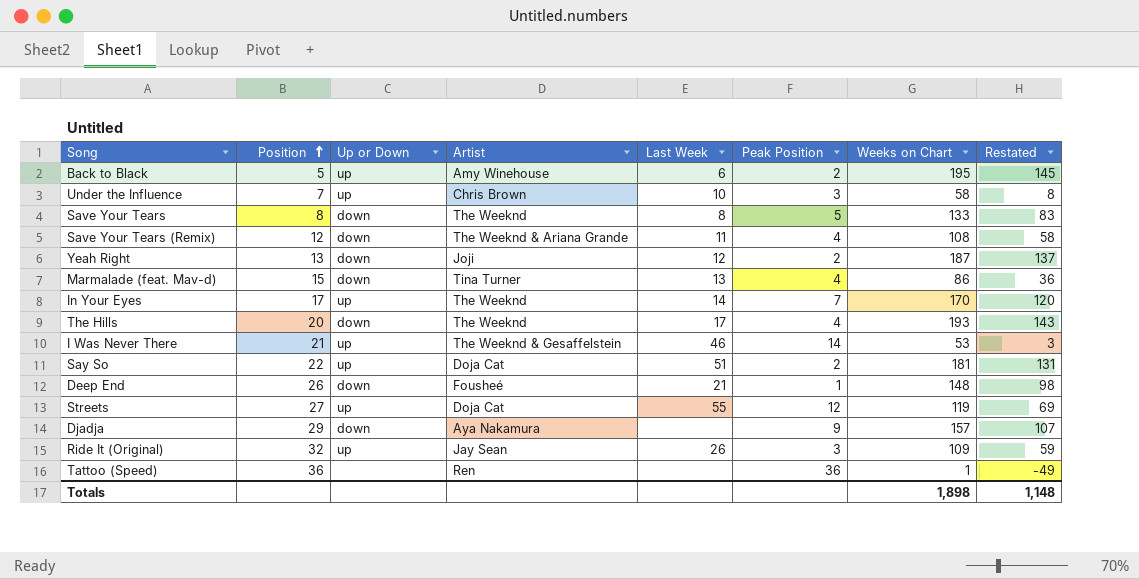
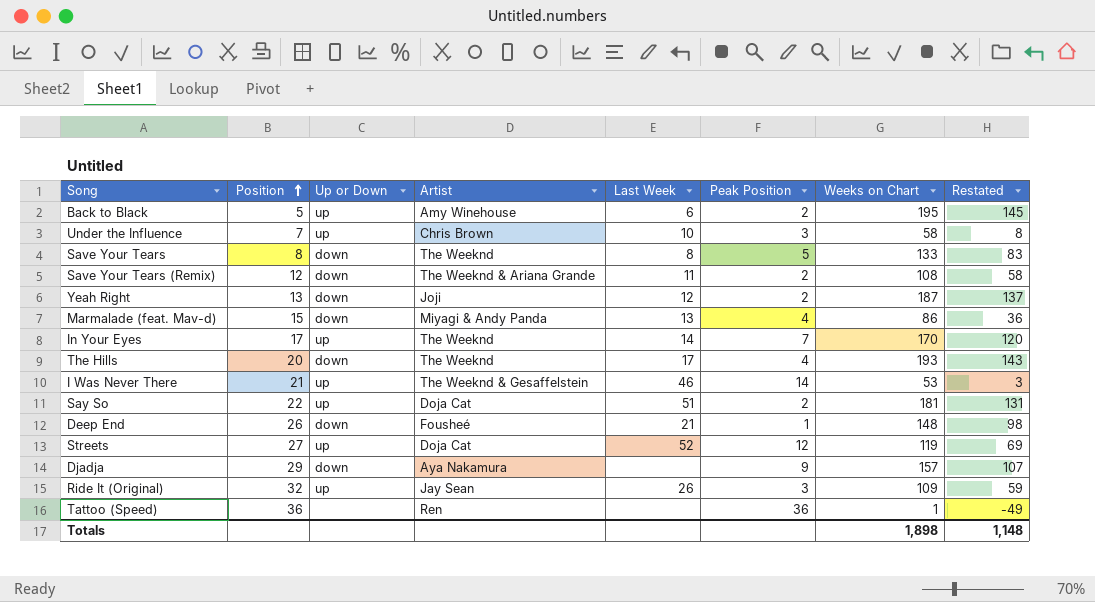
Save Your Tears (Remix) | Peak Position: 4 -> 2
Marmalade (feat. Mav-d) | Artist: Tina Turner -> Miyagi & Andy Panda
Streets | Last Week: 55 -> 52

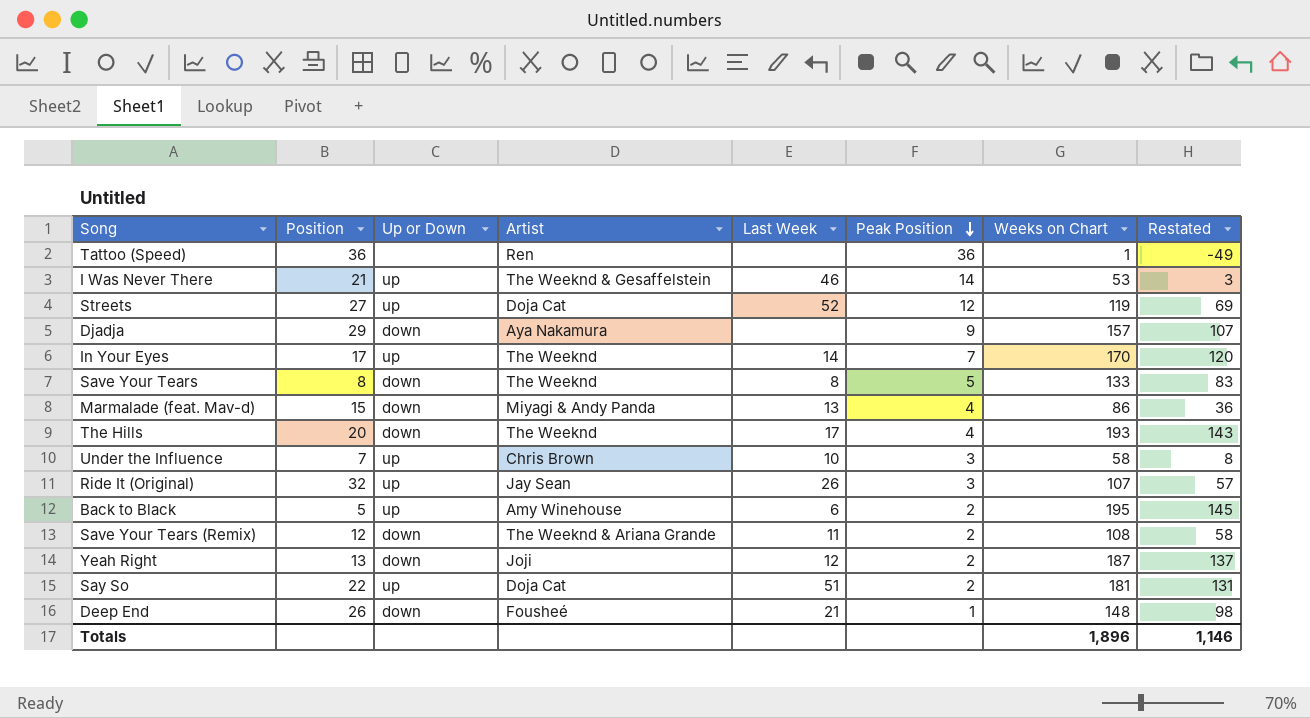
row order: Position ascending -> Peak Position descending
Ride It (Original) | Weeks on Chart: 109 -> 107
Ride It (Original) | Restated: 59 -> 57
Totals | Weeks on Chart: 1,898 -> 1,896
Totals | Restated: 1,148 -> 1,146

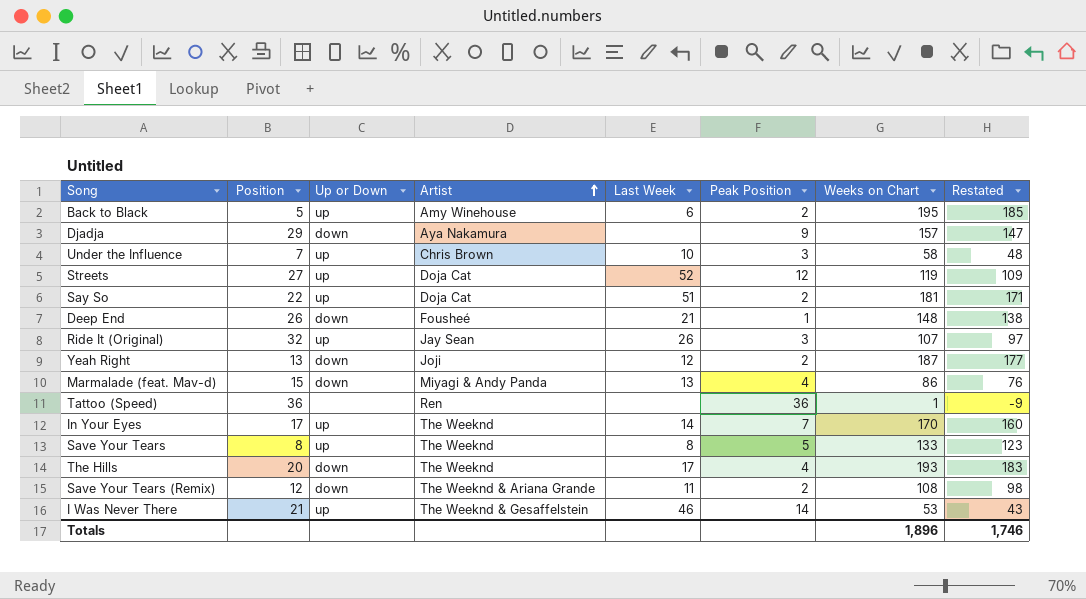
row order: Peak Position descending -> Artist ascending
column Restated | formula: [Weeks on Chart] - 50 -> [Weeks on Chart] - 10
Save Your Tears | Up or Down: down -> up
Totals | Restated: 1,146 -> 1,746

